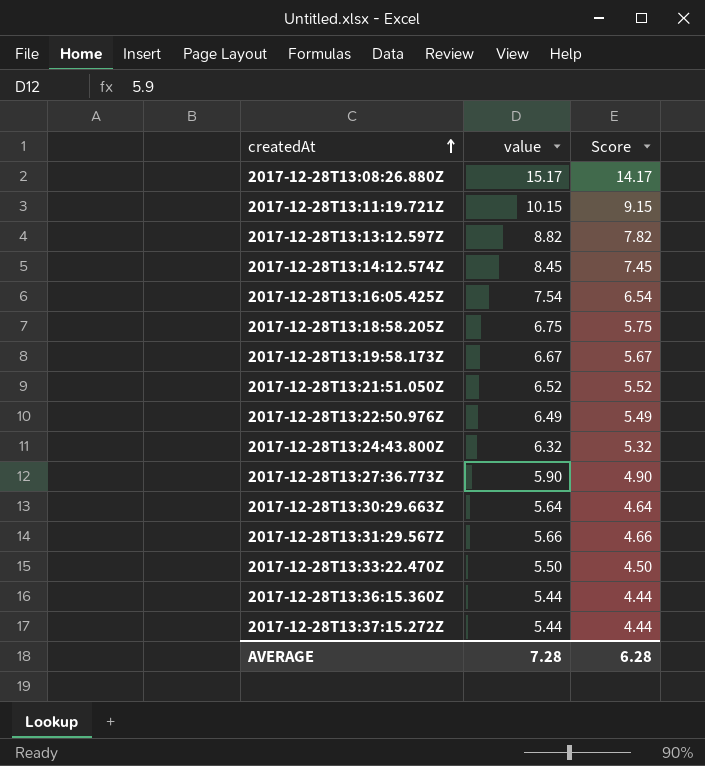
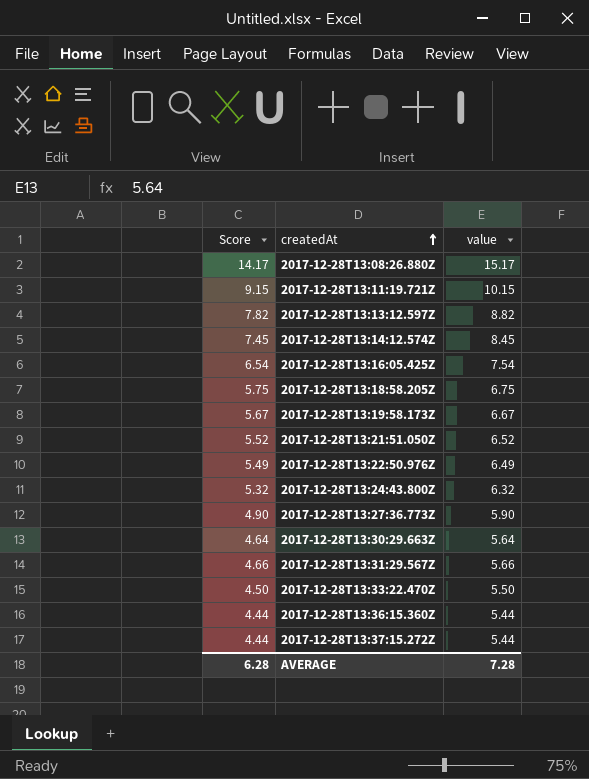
column Score | position: 3 -> 1

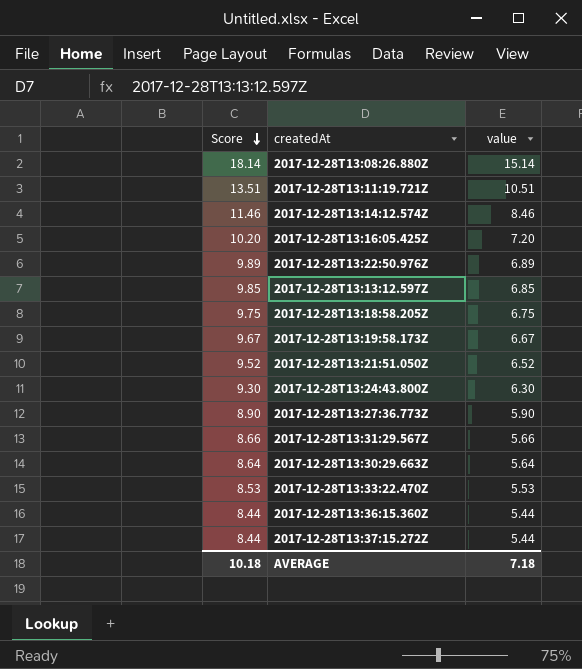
row order: createdAt ascending -> Score descending
column Score | formula: [value] - 1 -> [value] + 3
2017-12-28T13:08:26.880Z | value: 15.17 -> 15.14
2017-12-28T13:11:19.721Z | value: 10.15 -> 10.51
2017-12-28T13:14:12.574Z | value: 8.45 -> 8.46
2017-12-28T13:16:05.425Z | value: 7.54 -> 7.20
2017-12-28T13:22:50.976Z | value: 6.49 -> 6.89
2017-12-28T13:13:12.597Z | value: 8.82 -> 6.85
2017-12-28T13:24:43.800Z | value: 6.32 -> 6.30
2017-12-28T13:33:22.470Z | value: 5.50 -> 5.53
AVERAGE | Score: 6.28 -> 10.18
AVERAGE | value: 7.28 -> 7.18

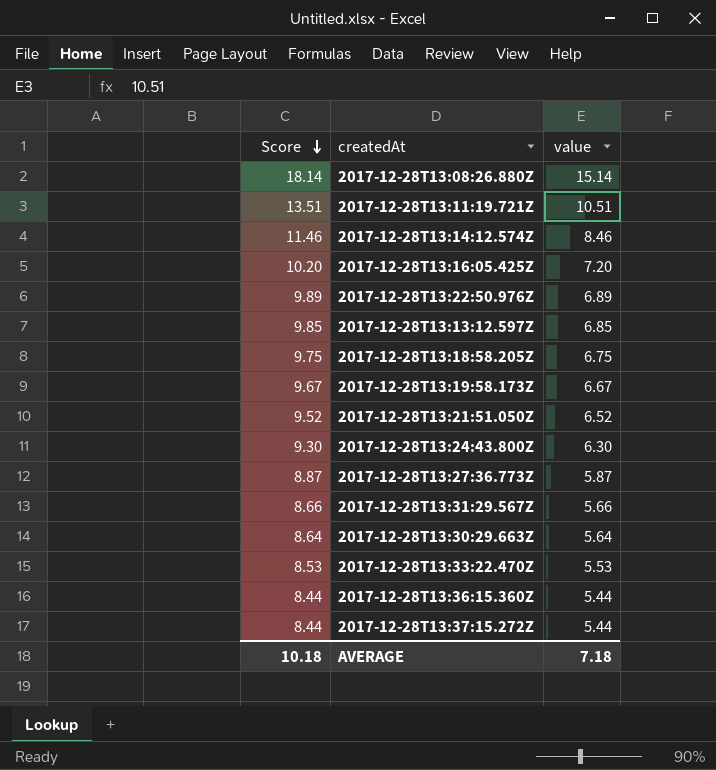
2017-12-28T13:27:36.773Z | Score: 8.90 -> 8.87
2017-12-28T13:27:36.773Z | value: 5.90 -> 5.87

